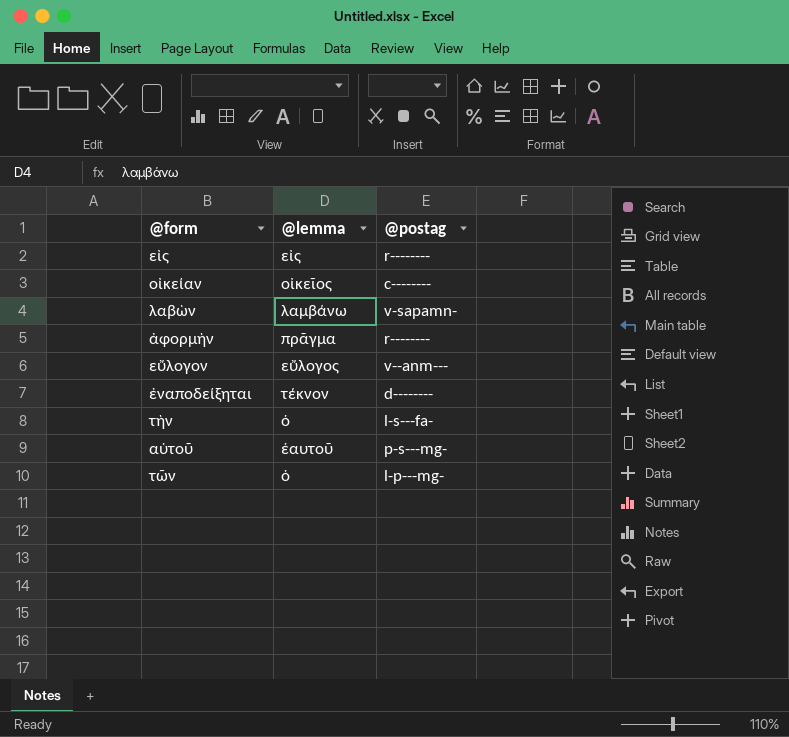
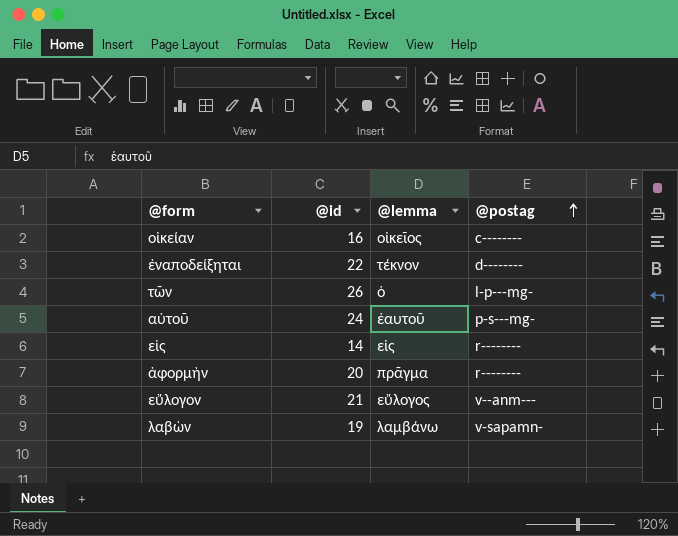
row order: none -> @postag ascending
column @id | position: none -> 2
row τὴν: ὁ | l-s---fa- -> none

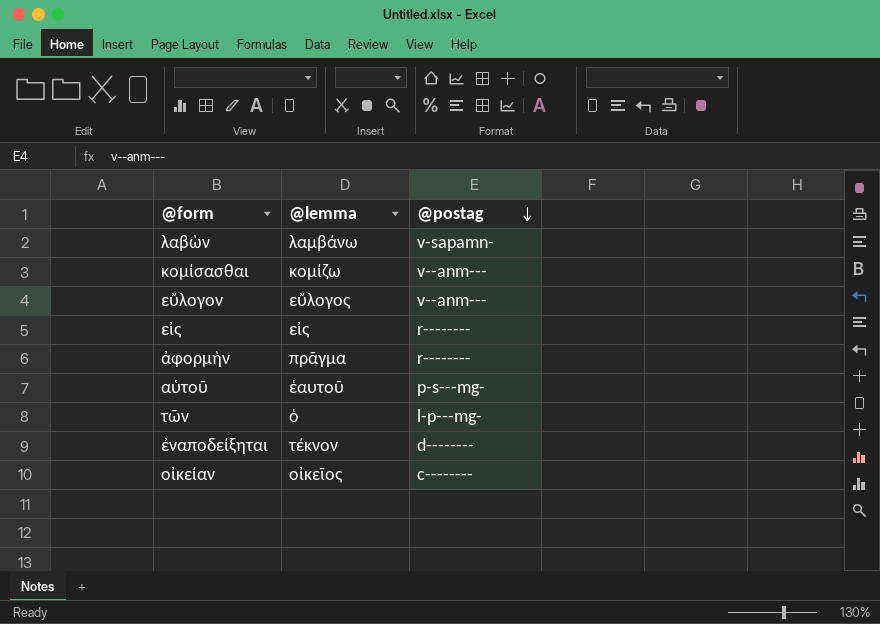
row order: @postag ascending -> @postag descending
column @id | position: 2 -> none
row κομίσασθαι: none -> κομίζω | v--anm---

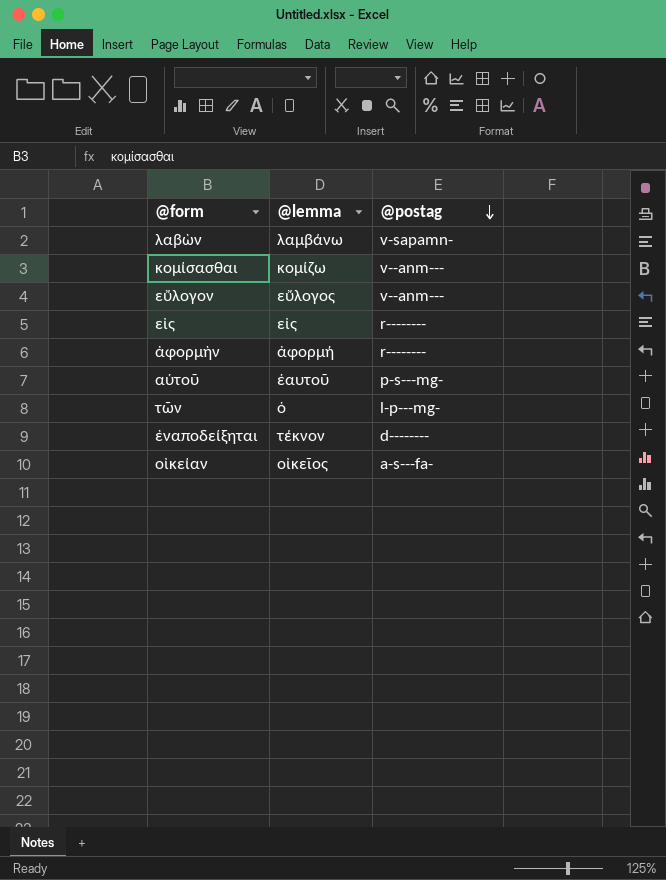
ἀφορμὴν | @lemma: πρᾶγμα -> ἀφορμή
οἰκείαν | @postag: c-------- -> a-s---fa-

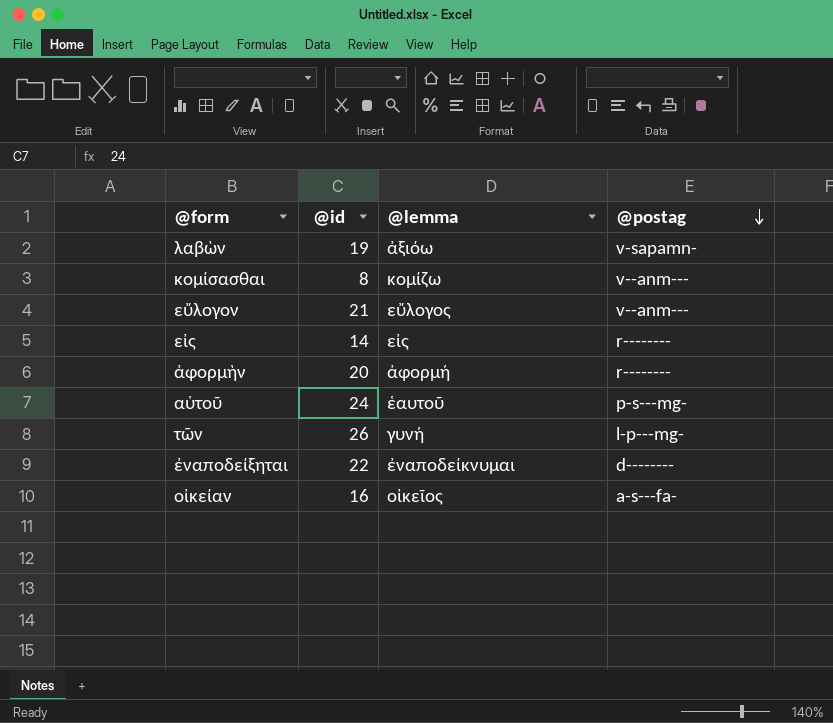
column @id | position: none -> 2
λαβὼν | @lemma: λαμβάνω -> ἀξιόω
τῶν | @lemma: ὁ -> γυνή
ἐναποδείξηται | @lemma: τέκνον -> ἐναποδείκνυμαι

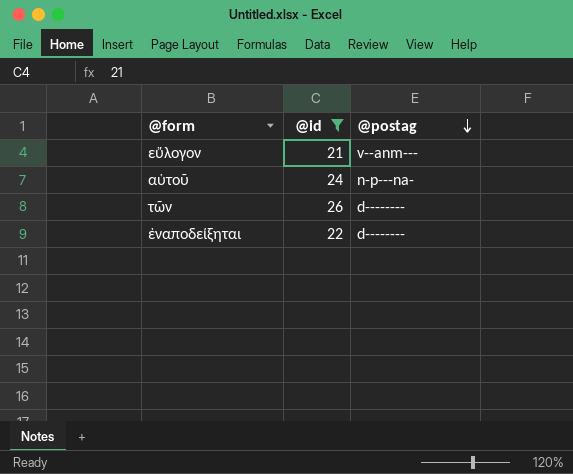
filter: none -> @id >= 21
column @lemma | position: 3 -> none
αὑτοῦ | @postag: p-s---mg- -> n-p---na-
τῶν | @postag: l-p---mg- -> d--------

